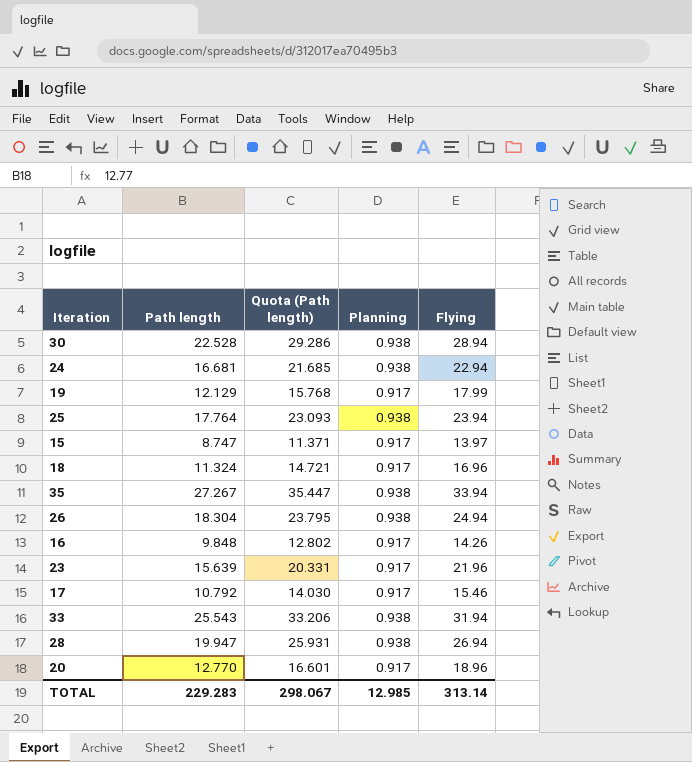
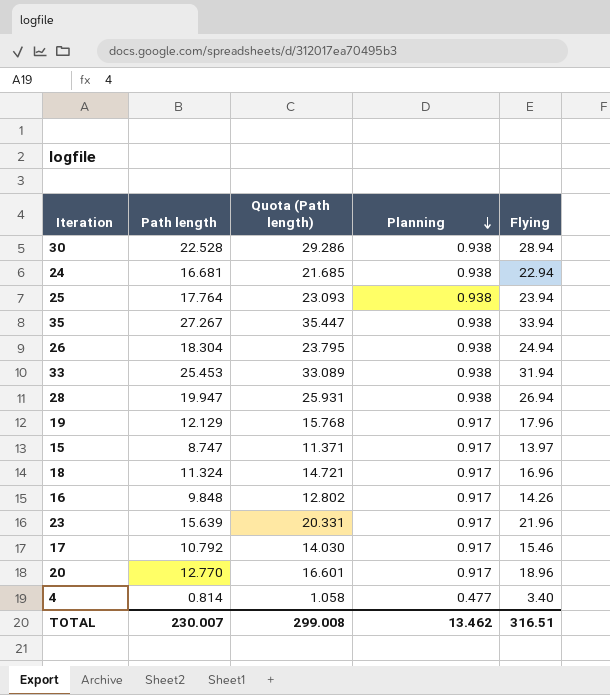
row order: none -> Planning descending
33 | Path length: 25.543 -> 25.453
33 | Quota (Path length): 33.206 -> 33.089
19 | Flying: 17.99 -> 17.96
row 4: none -> 0.814 | 1.058 | 0.477 | 3.40
TOTAL | Path length: 229.283 -> 230.007
TOTAL | Quota (Path length): 298.067 -> 299.008
TOTAL | Planning: 12.985 -> 13.462
TOTAL | Flying: 313.14 -> 316.51

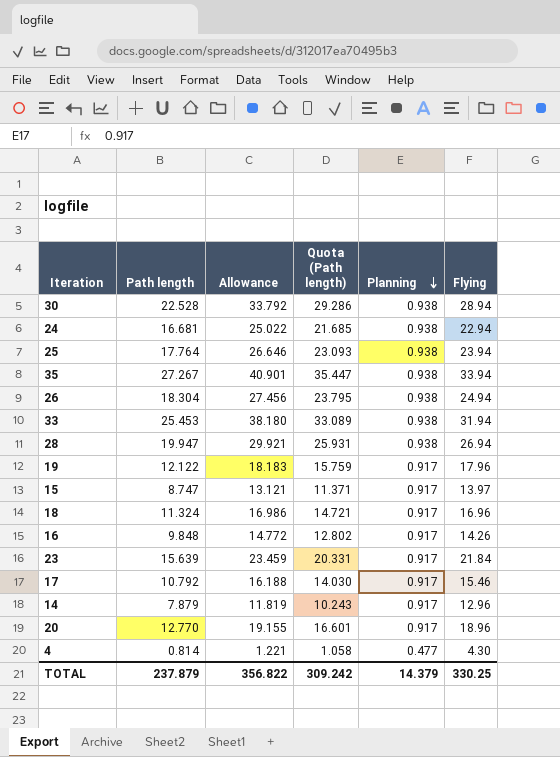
column Allowance | formula: none -> [Path length] * 1.5
19 | Path length: 12.129 -> 12.122
19 | Quota (Path length): 15.768 -> 15.759
23 | Flying: 21.96 -> 21.84
row 14: none -> 7.879 | 11.819 | 10.243 | 0.917 | 12.96
4 | Flying: 3.40 -> 4.30
TOTAL | Path length: 230.007 -> 237.879
TOTAL | Quota (Path length): 299.008 -> 309.242
TOTAL | Planning: 13.462 -> 14.379
TOTAL | Flying: 316.51 -> 330.25

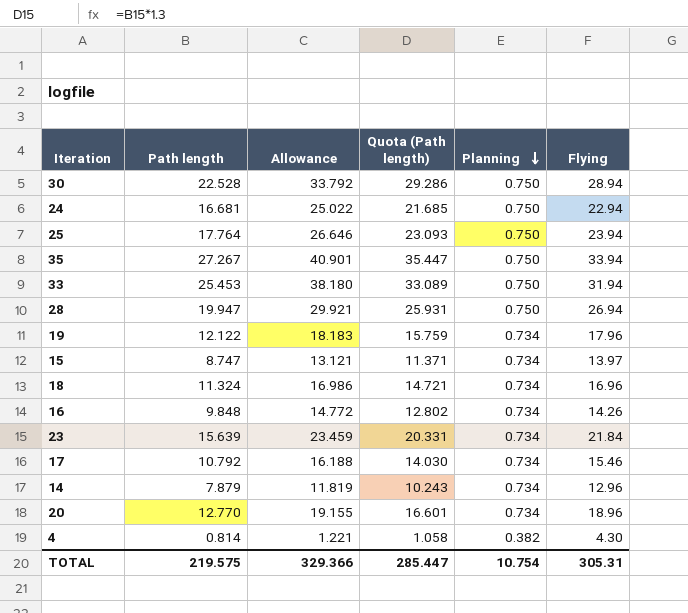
row 26: 18.304 | 27.456 | 23.795 | 0.938 | 24.94 -> none
30 | Planning: 0.938 -> 0.750
24 | Planning: 0.938 -> 0.750
25 | Planning: 0.938 -> 0.750
35 | Planning: 0.938 -> 0.750
33 | Planning: 0.938 -> 0.750
28 | Planning: 0.938 -> 0.750
19 | Planning: 0.917 -> 0.734
15 | Planning: 0.917 -> 0.734
18 | Planning: 0.917 -> 0.734
16 | Planning: 0.917 -> 0.734
23 | Planning: 0.917 -> 0.734
17 | Planning: 0.917 -> 0.734
14 | Planning: 0.917 -> 0.734
20 | Planning: 0.917 -> 0.734
4 | Planning: 0.477 -> 0.382
TOTAL | Path length: 237.879 -> 219.575
TOTAL | Allowance: 356.822 -> 329.366
TOTAL | Quota (Path length): 309.242 -> 285.447
TOTAL | Planning: 14.379 -> 10.754
TOTAL | Flying: 330.25 -> 305.31

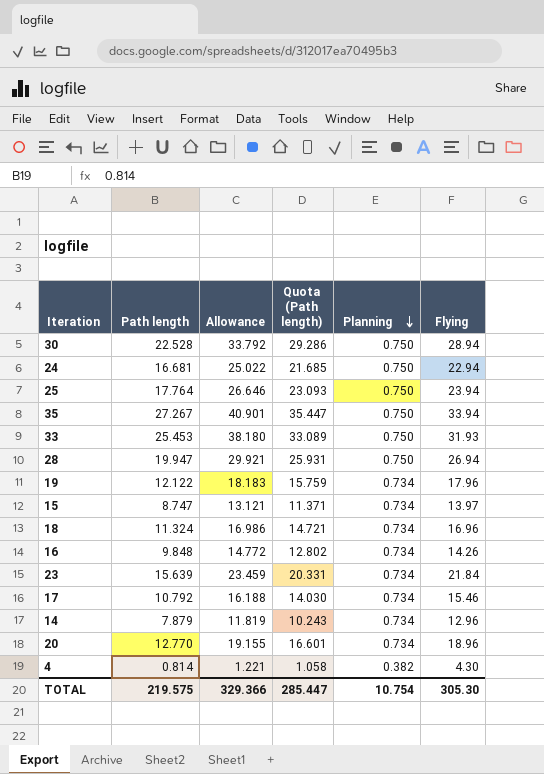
33 | Flying: 31.94 -> 31.93
TOTAL | Flying: 305.31 -> 305.30

